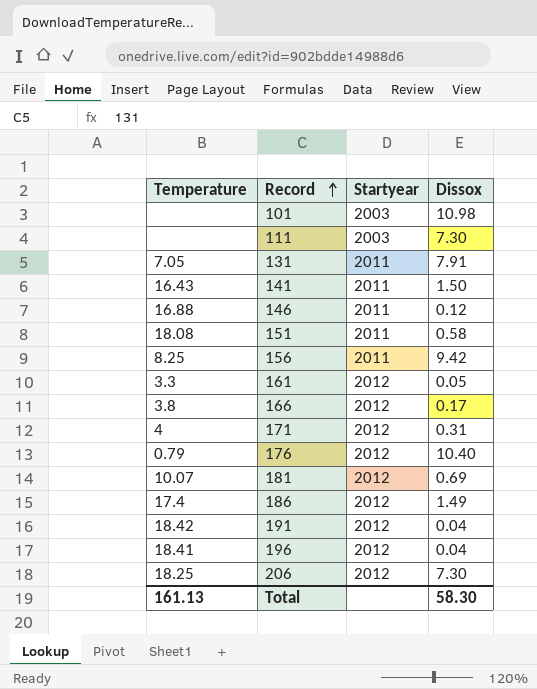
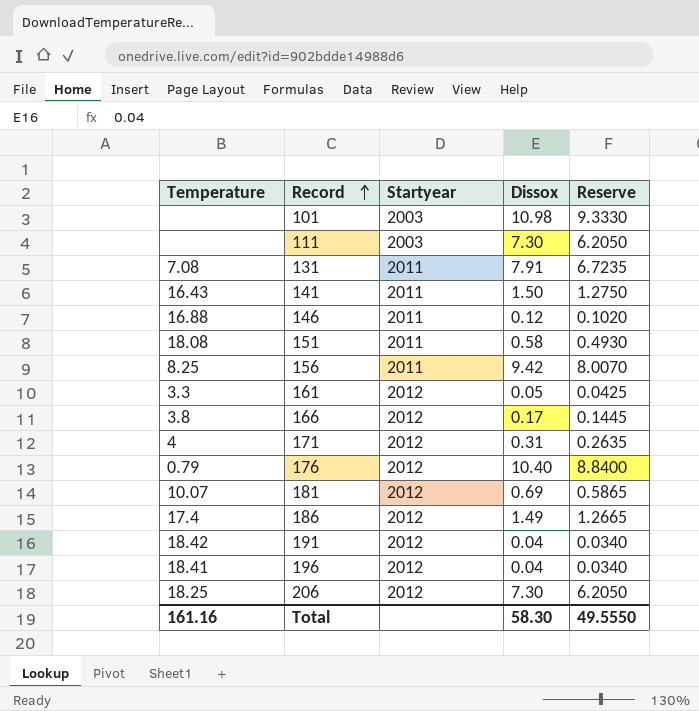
column Reserve | formula: none -> [Dissox] * 0.85
131 | Temperature: 7.05 -> 7.08
Total | Temperature: 161.13 -> 161.16

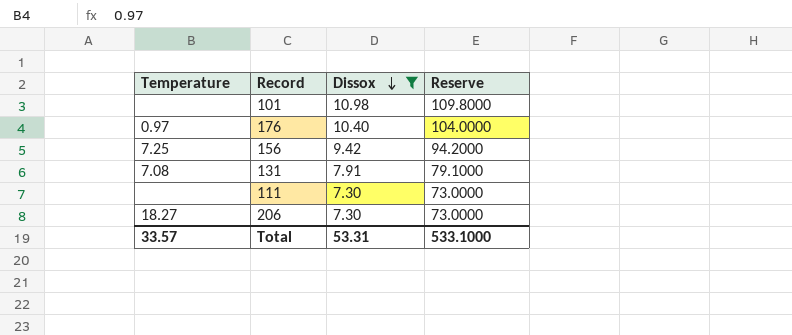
filter: none -> Dissox >= 7.30
row order: Record ascending -> Dissox descending
column Startyear | position: 3 -> none
column Reserve | formula: [Dissox] * 0.85 -> [Dissox] * 10
176 | Temperature: 0.79 -> 0.97
156 | Temperature: 8.25 -> 7.25
206 | Temperature: 18.25 -> 18.27
Total | Temperature: 161.16 -> 33.57
Total | Dissox: 58.30 -> 53.31
Total | Reserve: 49.5550 -> 533.1000

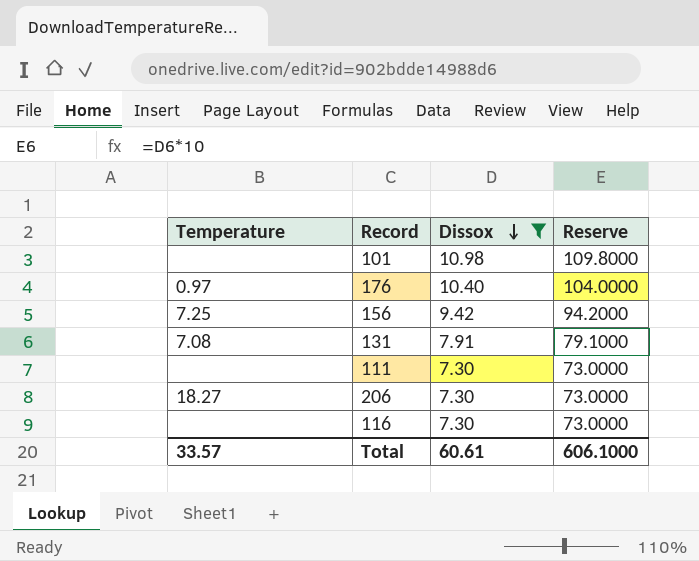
row 116: none -> none | 7.30 | 73.0000
Total | Dissox: 53.31 -> 60.61
Total | Reserve: 533.1000 -> 606.1000

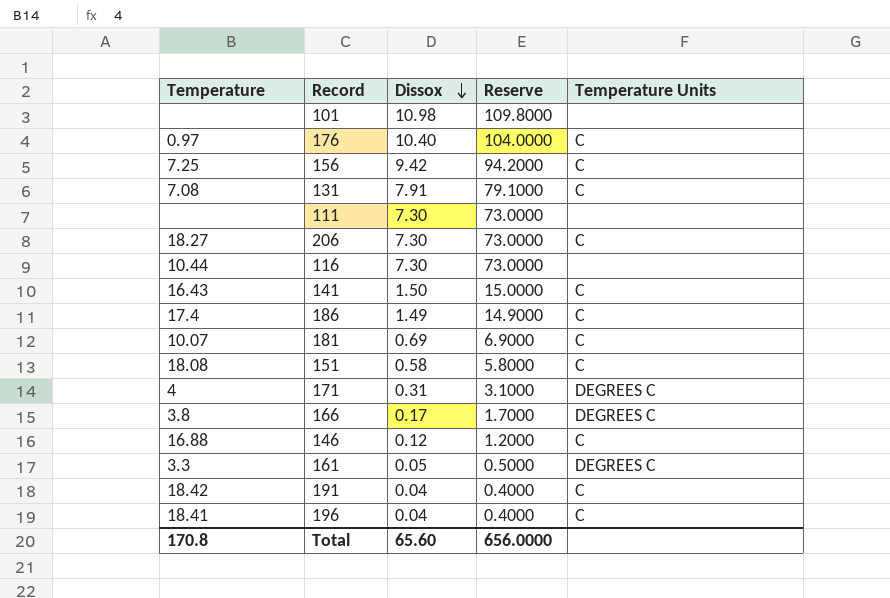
filter: Dissox >= 7.30 -> none
column Temperature Units | position: none -> 5
116 | Temperature: none -> 10.44
Total | Temperature: 33.57 -> 170.8
Total | Dissox: 60.61 -> 65.60
Total | Reserve: 606.1000 -> 656.0000

